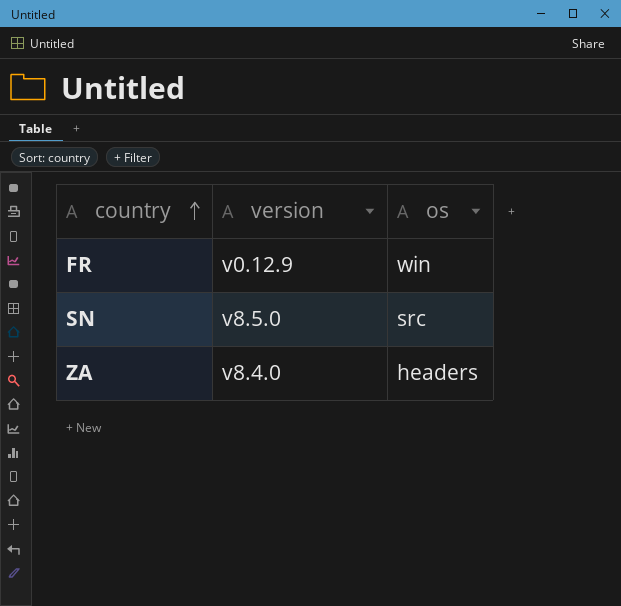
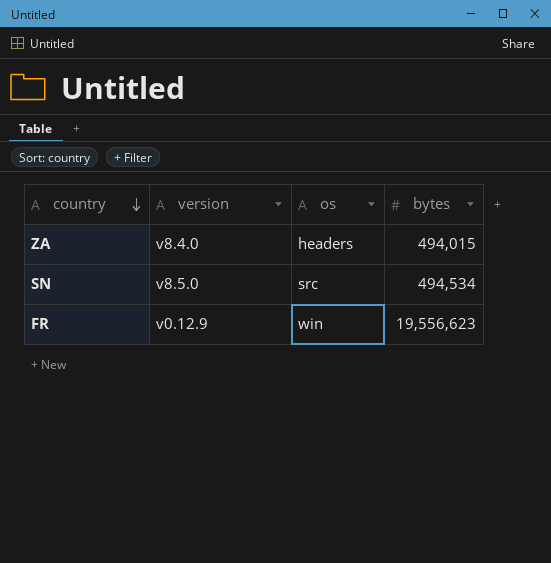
row order: country ascending -> country descending
column bytes | position: none -> 4

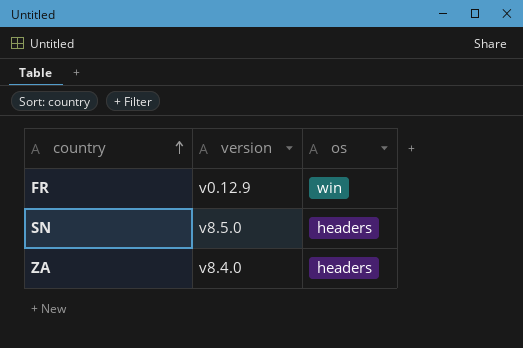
row order: country descending -> country ascending
column bytes | position: 4 -> none
SN | os: src -> headers

